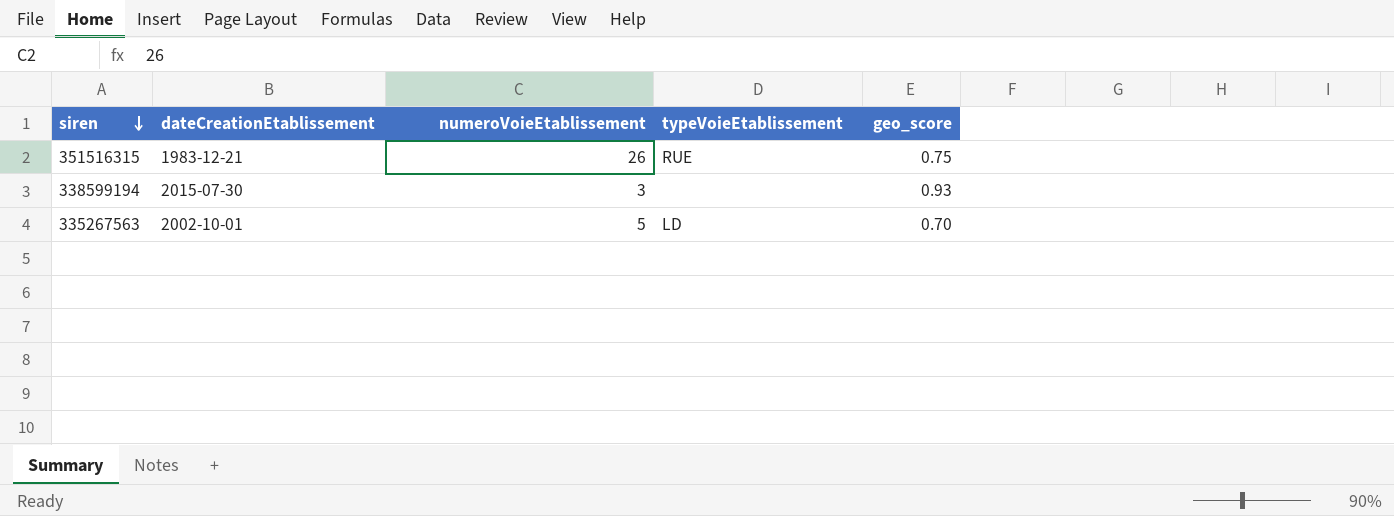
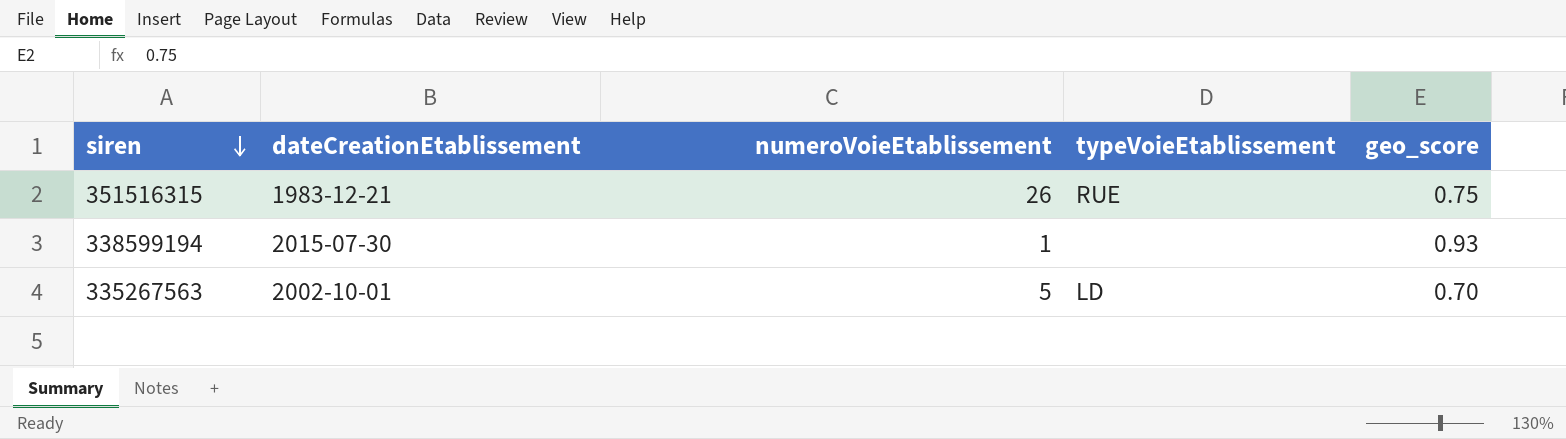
338599194 | numeroVoieEtablissement: 3 -> 1

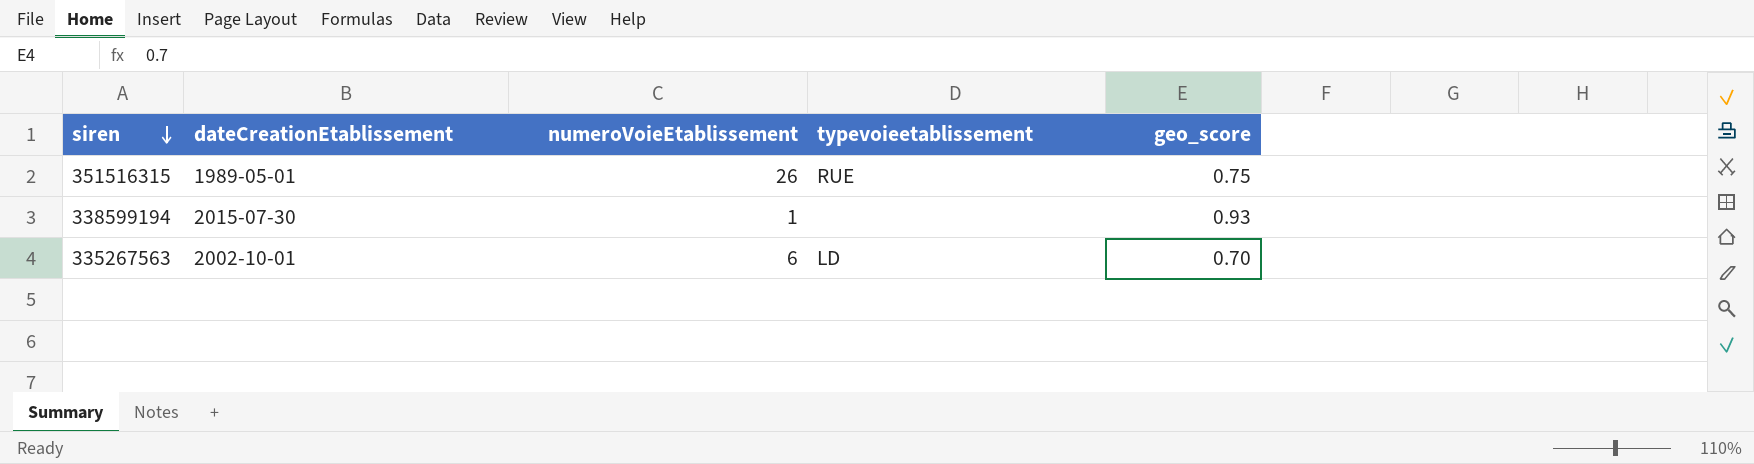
column name: typeVoieEtablissement -> typevoieetablissement
351516315 | dateCreationEtablissement: 1983-12-21 -> 1989-05-01
335267563 | numeroVoieEtablissement: 5 -> 6

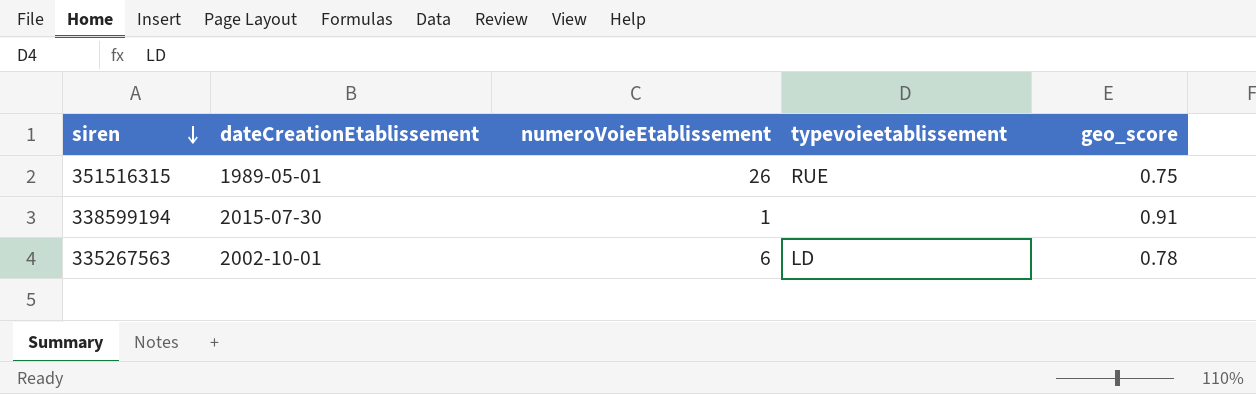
338599194 | geo_score: 0.93 -> 0.91
335267563 | geo_score: 0.70 -> 0.78

